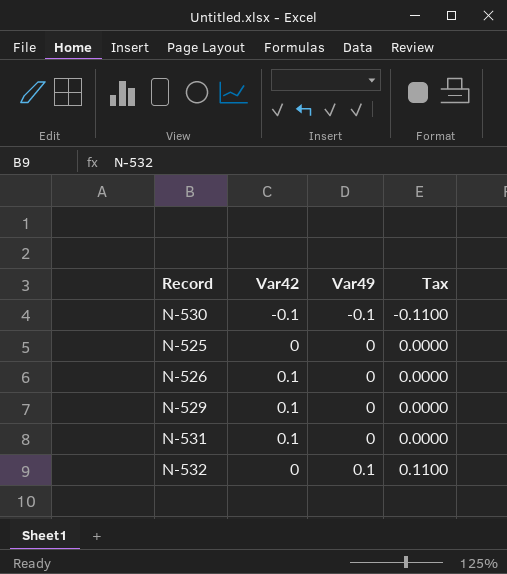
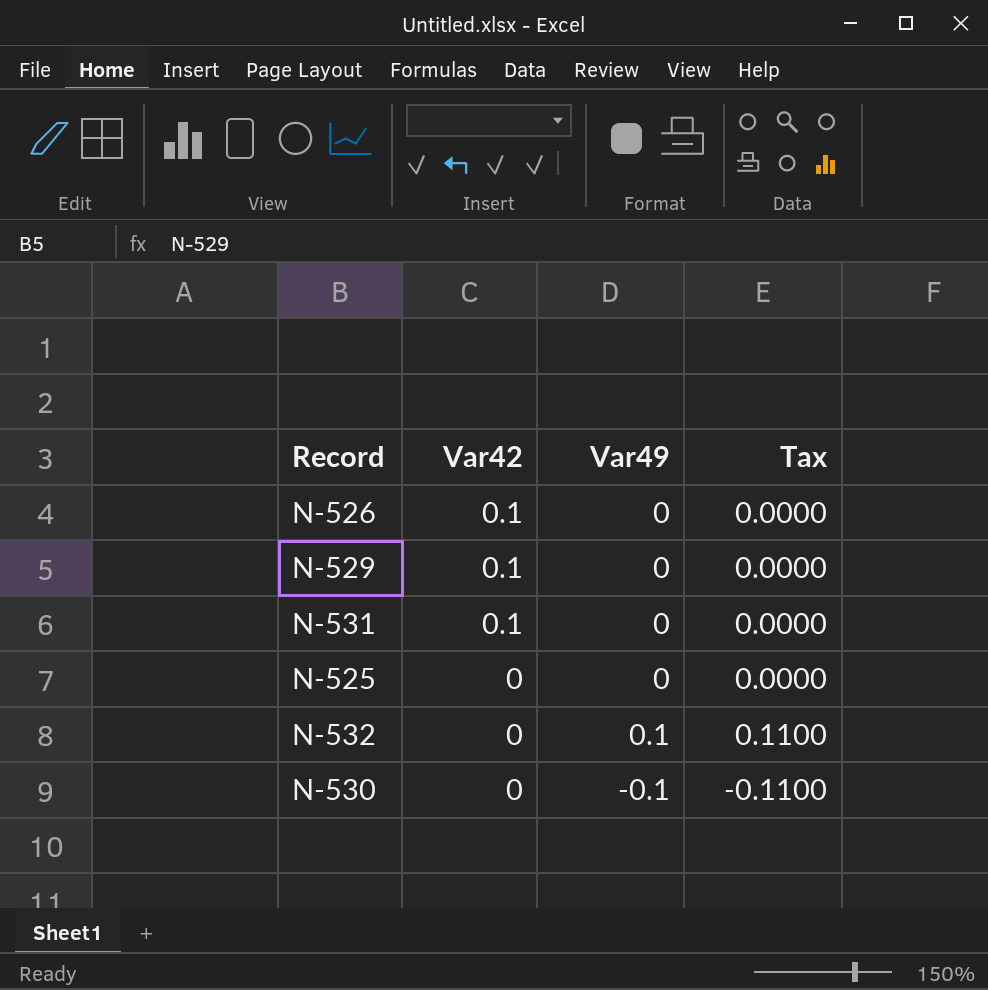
row order: Var49 ascending -> Var42 descending
N-530 | Var42: -0.1 -> 0

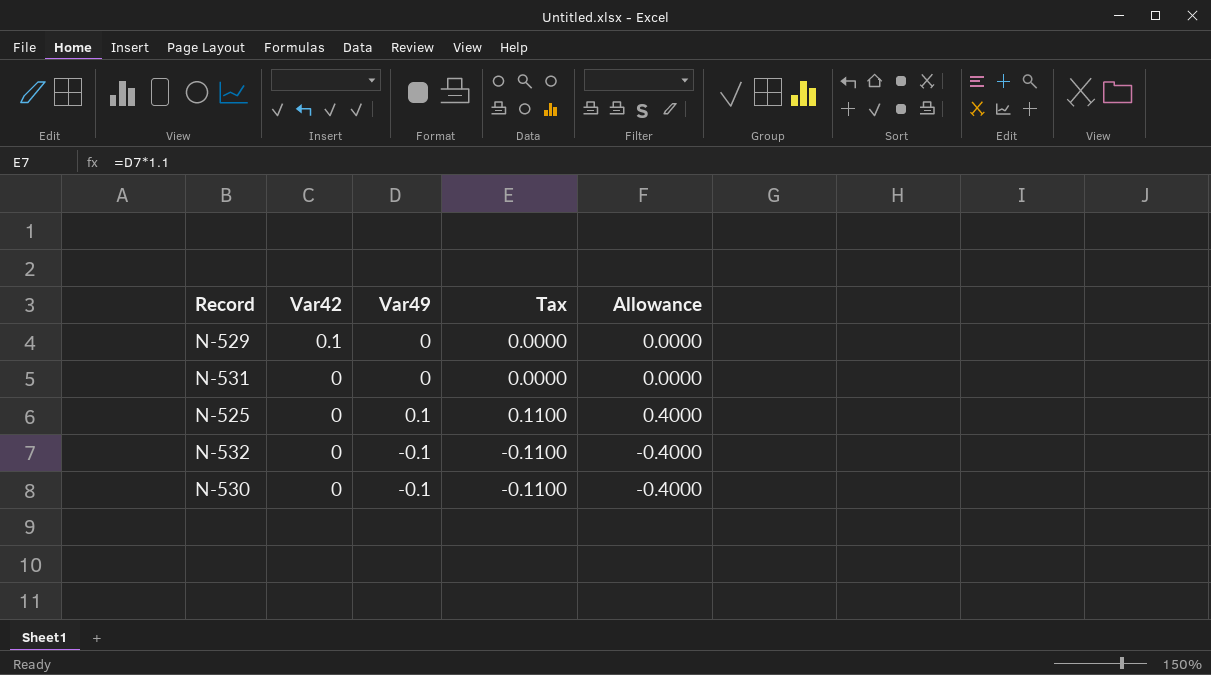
column Allowance | formula: none -> [Var49] * 4
row N-526: 0.1 | 0 | 0.0000 -> none
N-531 | Var42: 0.1 -> 0
N-525 | Var49: 0 -> 0.1
N-525 | Tax: 0.0000 -> 0.1100
N-532 | Var49: 0.1 -> -0.1
N-532 | Tax: 0.1100 -> -0.1100

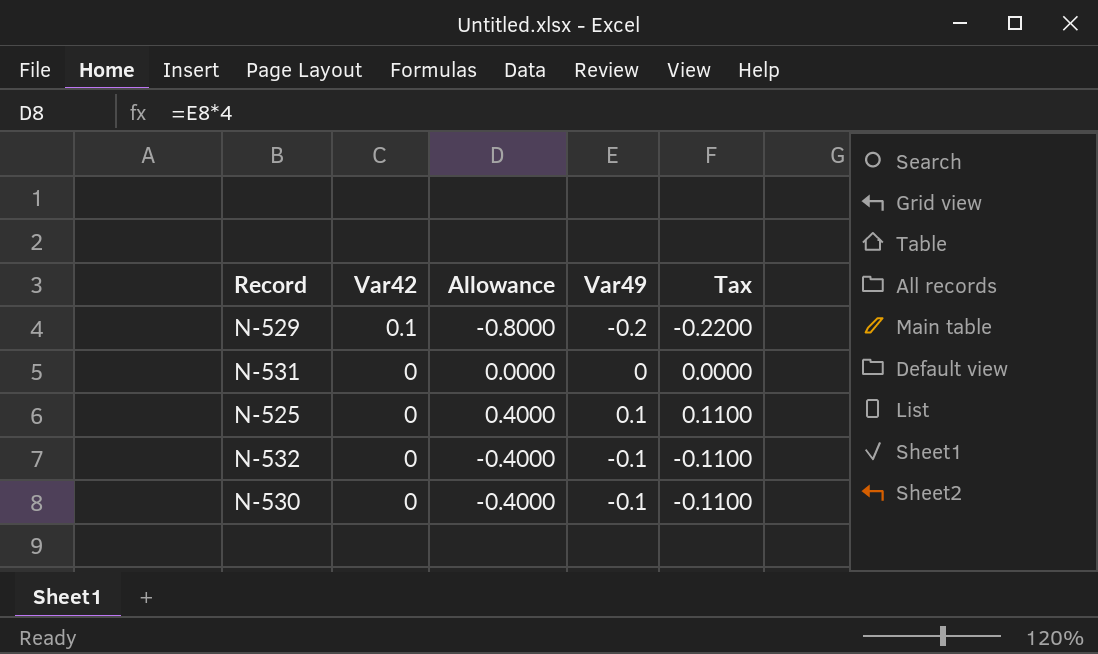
column Allowance | position: 5 -> 3
N-529 | Allowance: 0.0000 -> -0.8000
N-529 | Var49: 0 -> -0.2
N-529 | Tax: 0.0000 -> -0.2200

